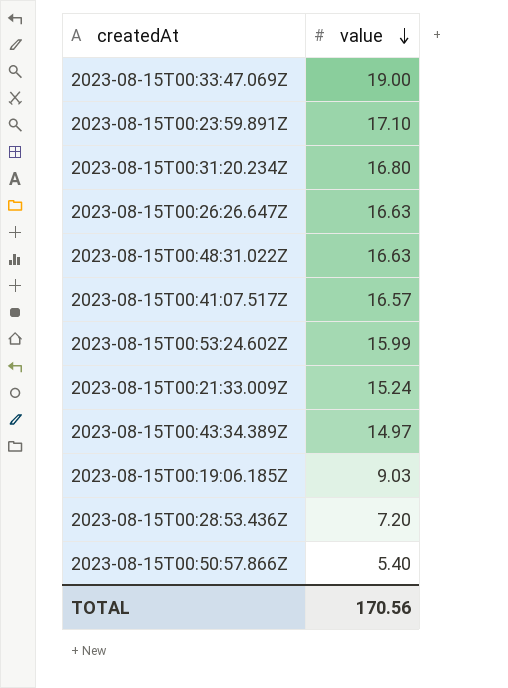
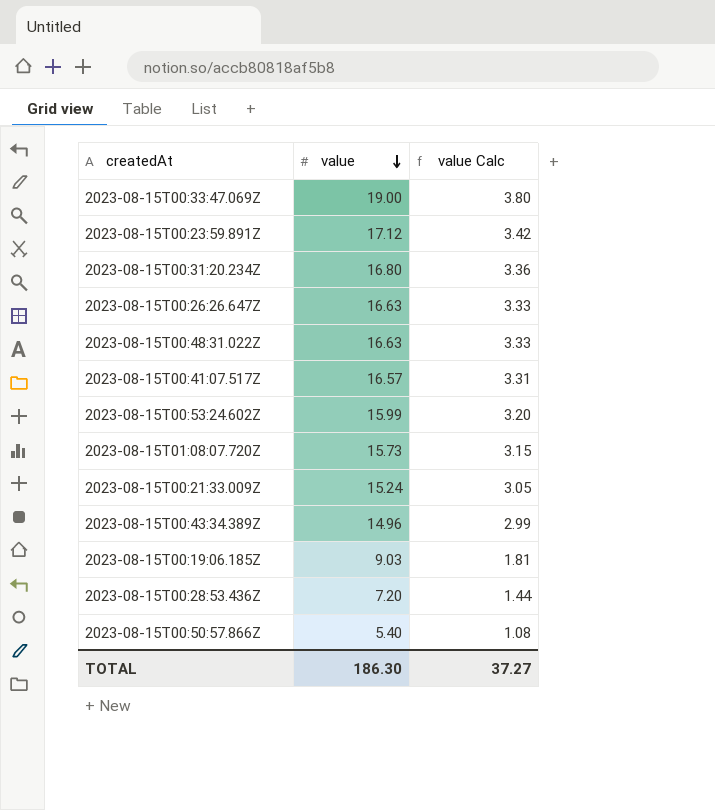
column value Calc | formula: none -> [value] * 0.2
2023-08-15T00:23:59.891Z | value: 17.10 -> 17.12
row 2023-08-15T01:08:07.720Z: none -> 15.73 | 3.15
2023-08-15T00:43:34.389Z | value: 14.97 -> 14.96
TOTAL | value: 170.56 -> 186.30

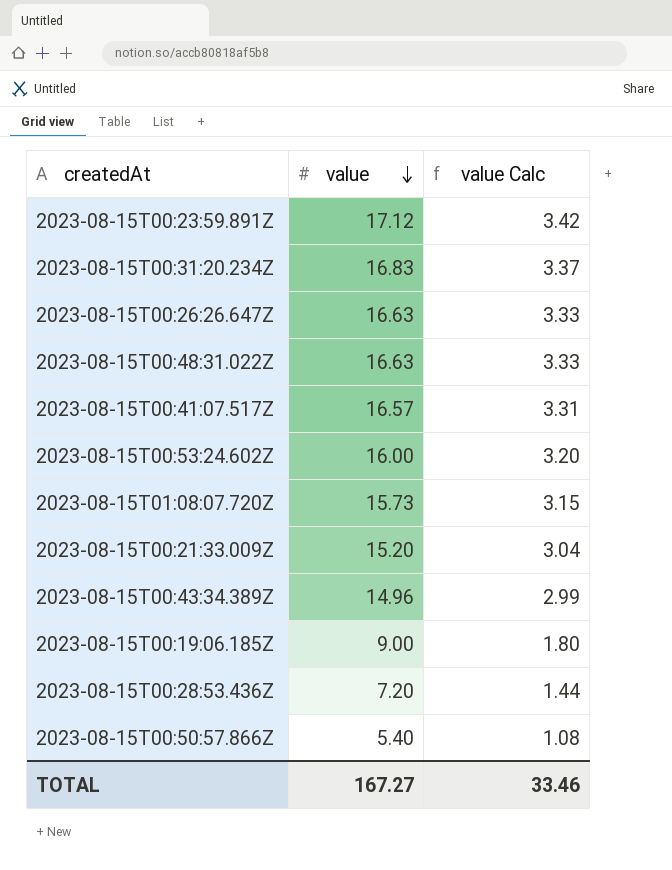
row 2023-08-15T00:33:47.069Z: 19.00 | 3.80 -> none
2023-08-15T00:31:20.234Z | value: 16.80 -> 16.83
2023-08-15T00:31:20.234Z | value Calc: 3.36 -> 3.37
2023-08-15T00:53:24.602Z | value: 15.99 -> 16.00
2023-08-15T00:21:33.009Z | value: 15.24 -> 15.20
2023-08-15T00:21:33.009Z | value Calc: 3.05 -> 3.04
2023-08-15T00:19:06.185Z | value: 9.03 -> 9.00
2023-08-15T00:19:06.185Z | value Calc: 1.81 -> 1.80
TOTAL | value: 186.30 -> 167.27
TOTAL | value Calc: 37.27 -> 33.46

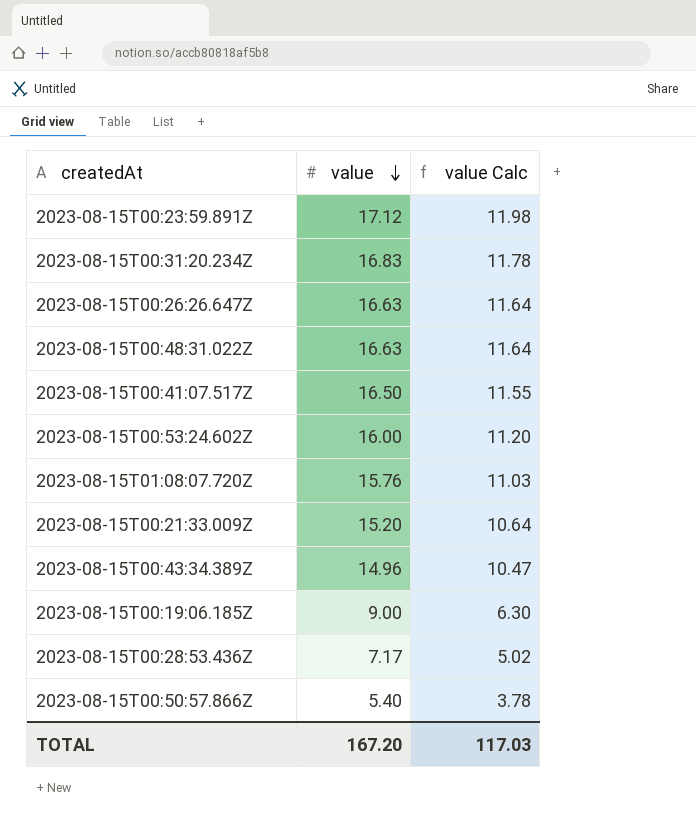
column value Calc | formula: [value] * 0.2 -> [value] * 0.7
2023-08-15T00:41:07.517Z | value: 16.57 -> 16.50
2023-08-15T01:08:07.720Z | value: 15.73 -> 15.76
2023-08-15T00:28:53.436Z | value: 7.20 -> 7.17
TOTAL | value: 167.27 -> 167.20
TOTAL | value Calc: 33.46 -> 117.03

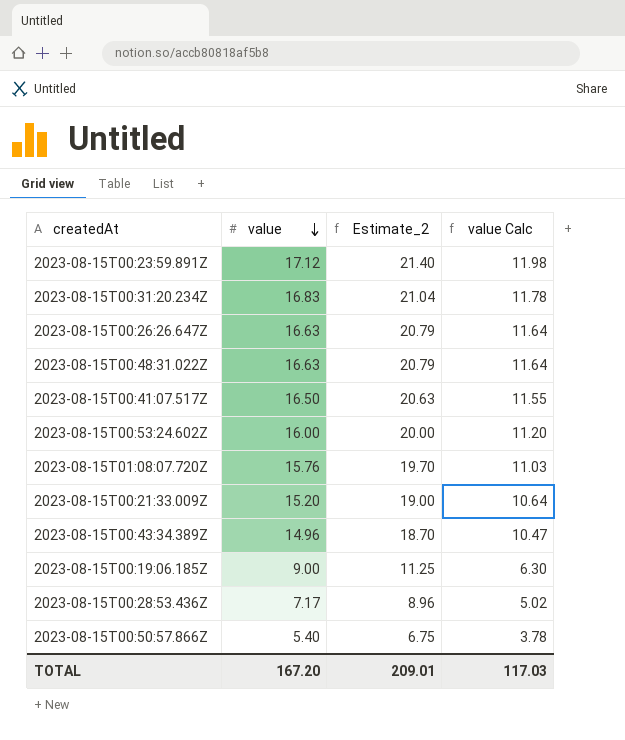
column Estimate_2 | formula: none -> [value] * 1.25

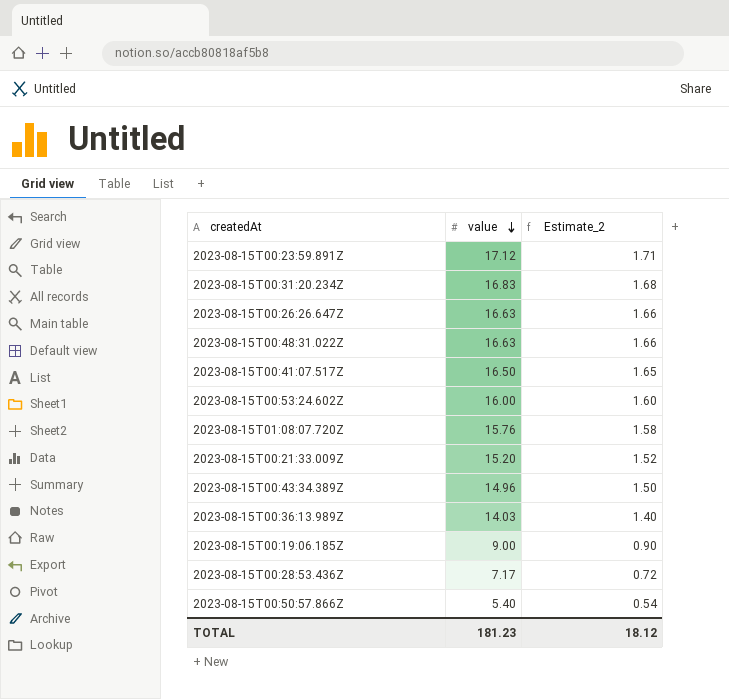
column value Calc | formula: [value] * 0.7 -> none
column Estimate_2 | formula: [value] * 1.25 -> [value] * 0.1
row 2023-08-15T00:36:13.989Z: none -> 14.03 | 1.40
TOTAL | value: 167.20 -> 181.23
TOTAL | Estimate_2: 209.01 -> 18.12

